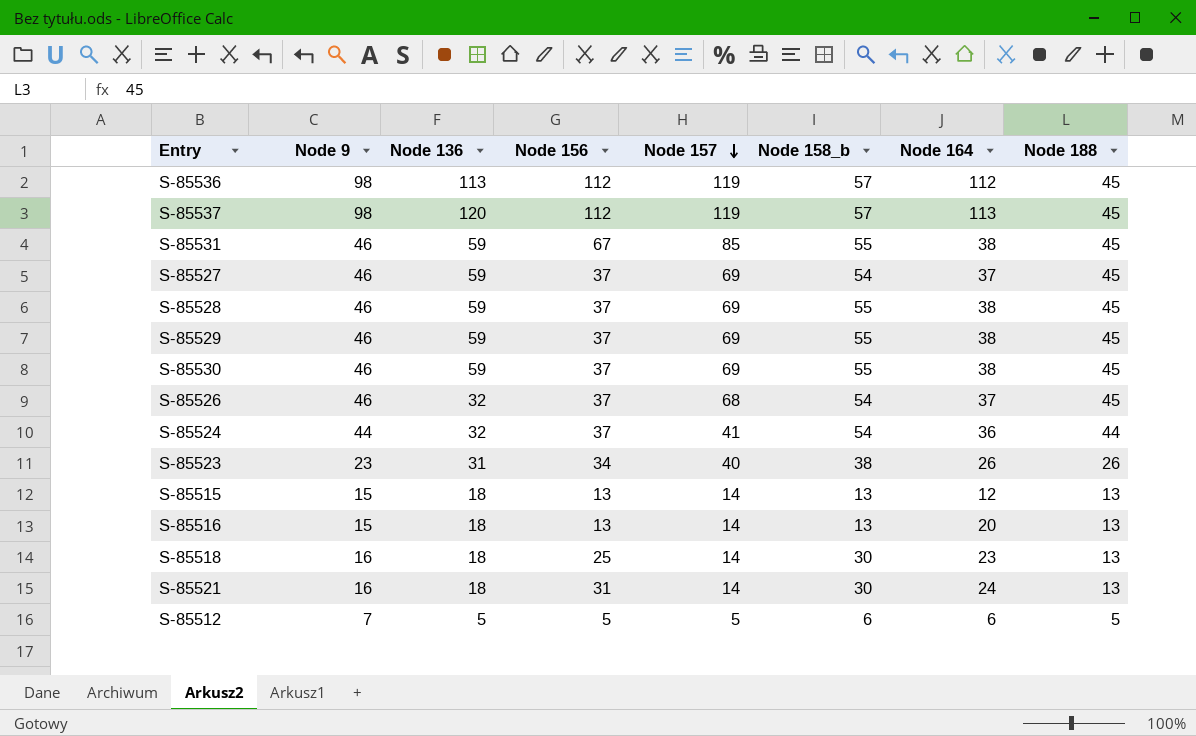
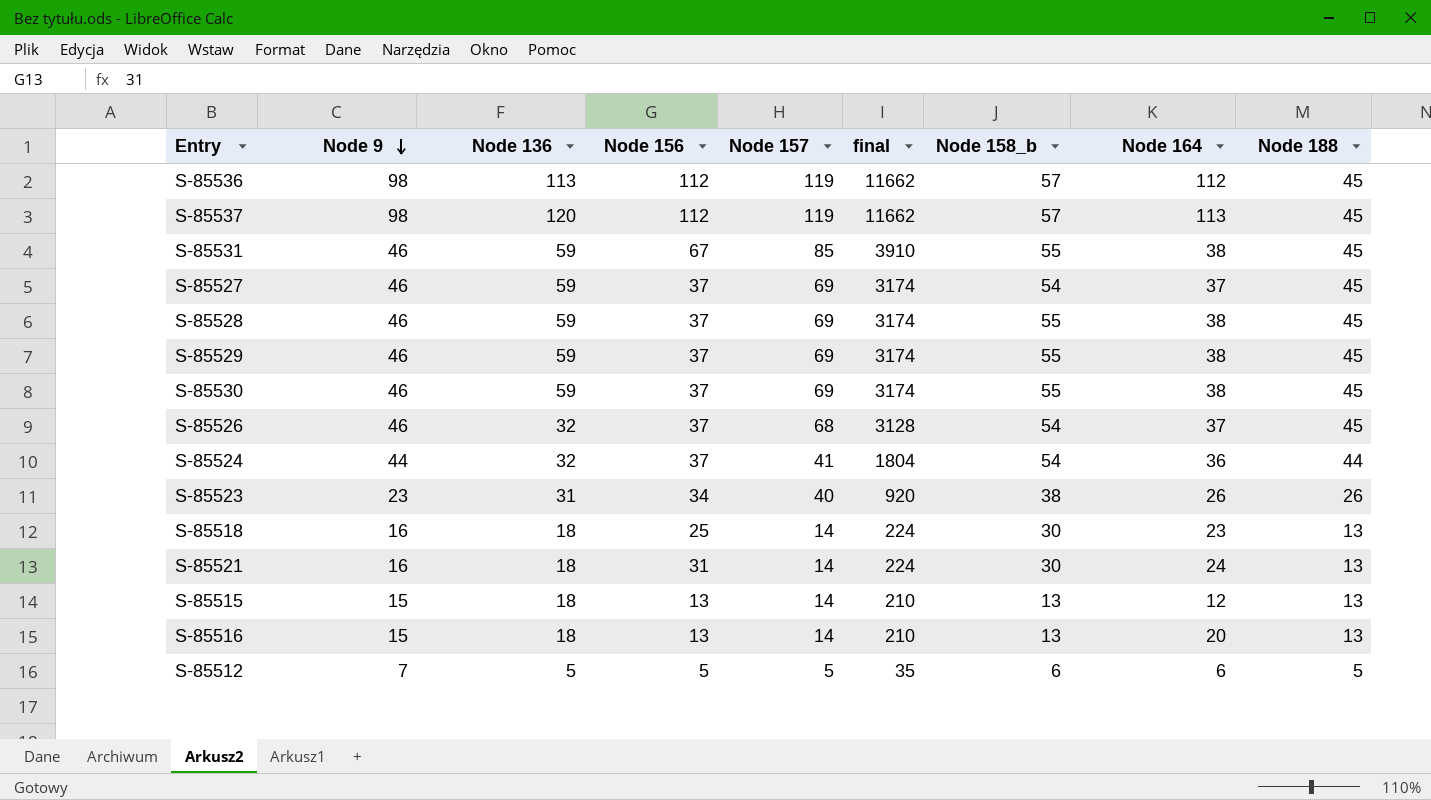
row order: Node 157 descending -> Node 9 descending
column final | formula: none -> [Node 9] * [Node 157]

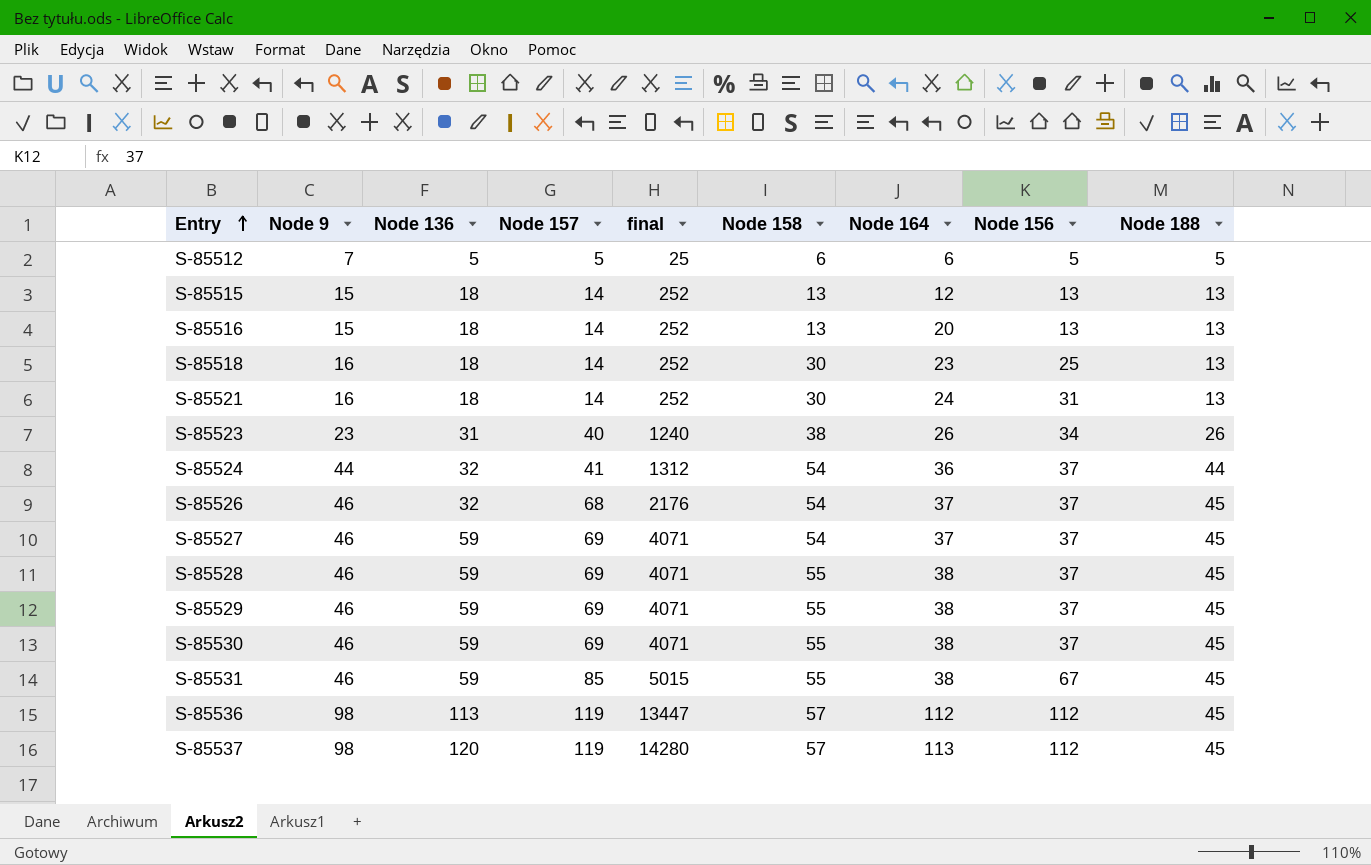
row order: Node 9 descending -> Entry ascending
column final | formula: [Node 9] * [Node 157] -> [Node 136] * [Node 157]
column name: Node 158_b -> Node 158
column Node 156 | position: 4 -> 8

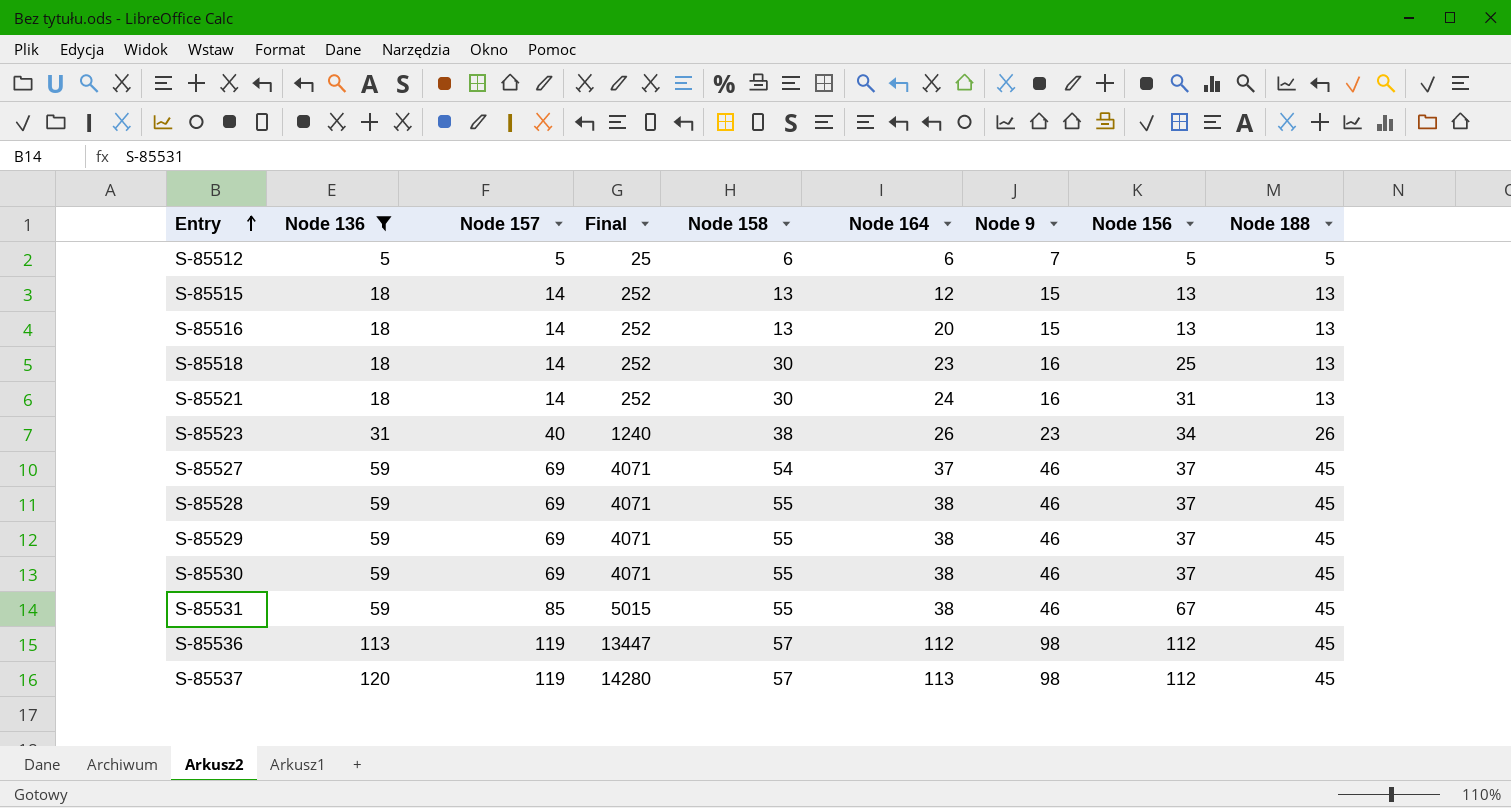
filter: none -> Node 136 != 32
column name: final -> Final
column Node 9 | position: 2 -> 7

